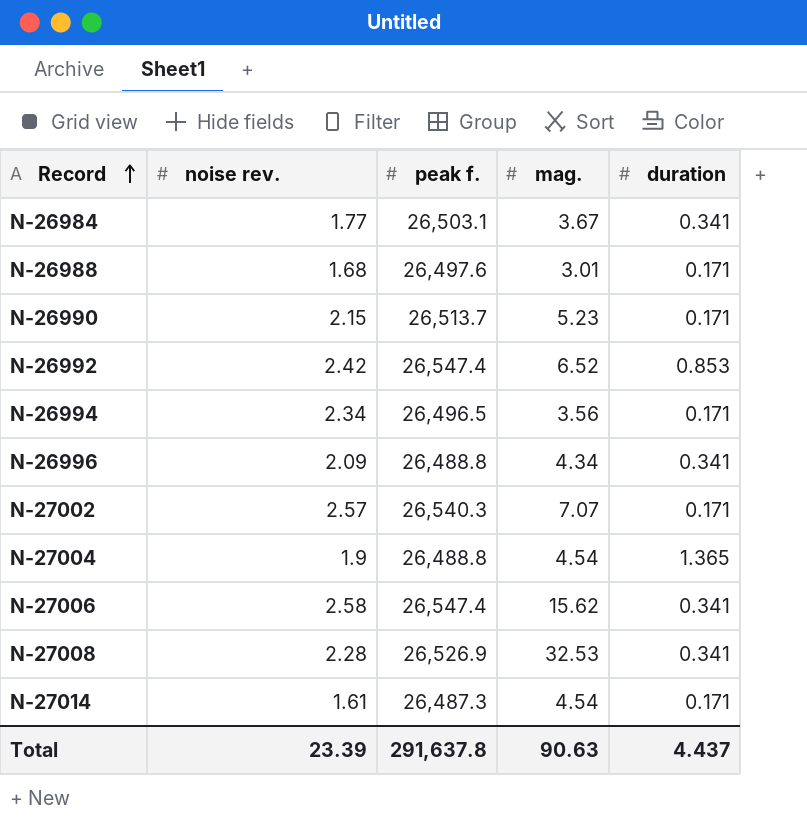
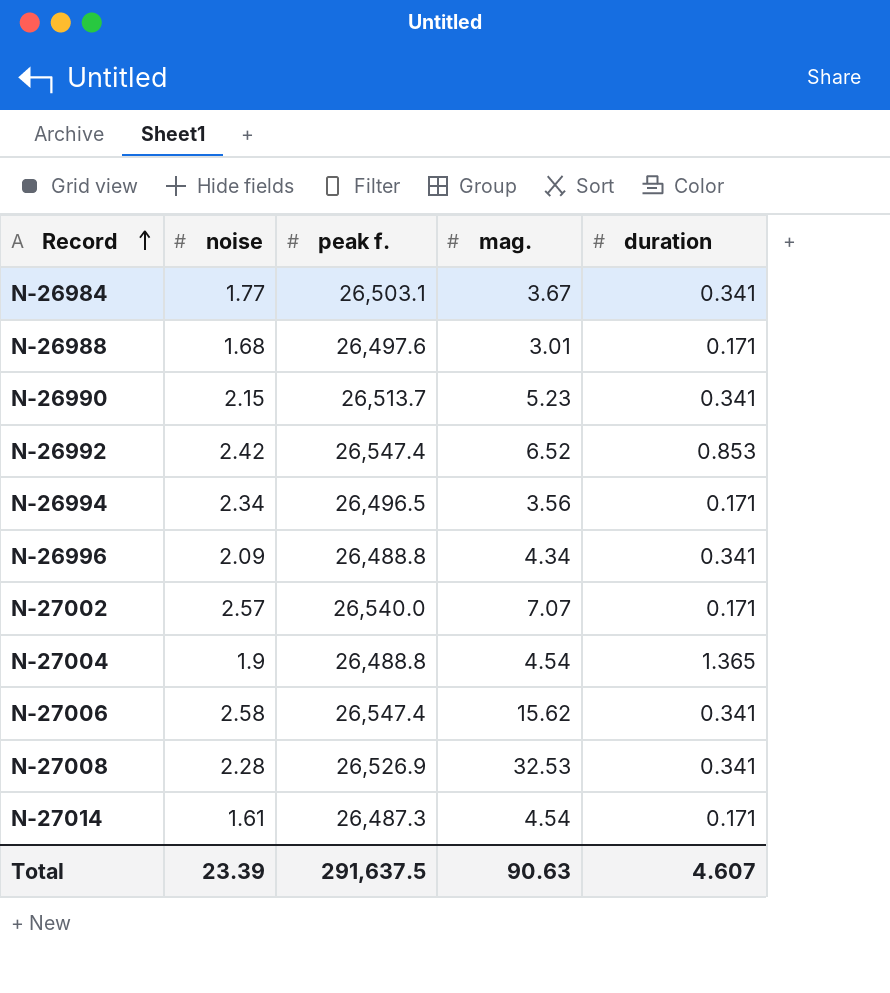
column name: noise rev. -> noise
N-26990 | duration: 0.171 -> 0.341
N-27002 | peak f.: 26,540.3 -> 26,540.0
Total | peak f.: 291,637.8 -> 291,637.5
Total | duration: 4.437 -> 4.607

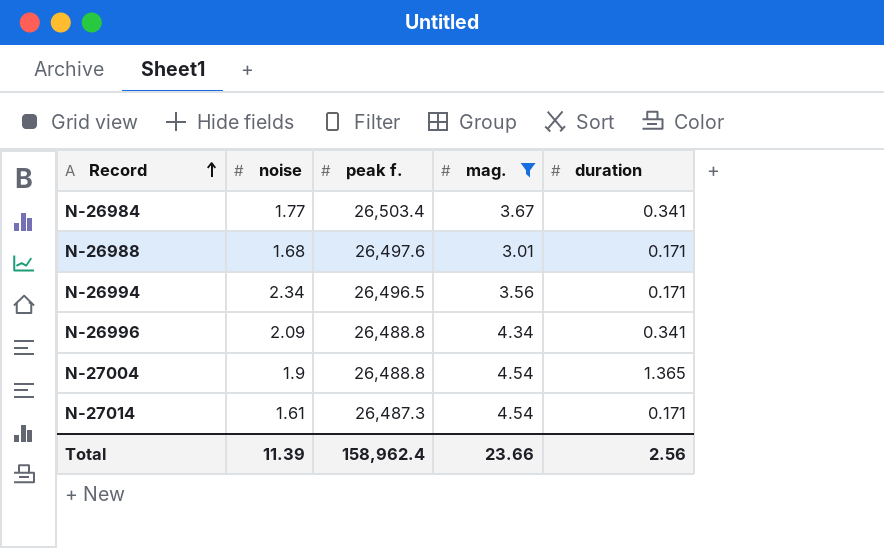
filter: none -> mag. <= 4.54
N-26984 | peak f.: 26,503.1 -> 26,503.4
Total | noise: 23.39 -> 11.39
Total | peak f.: 291,637.5 -> 158,962.4
Total | mag.: 90.63 -> 23.66
Total | duration: 4.607 -> 2.56

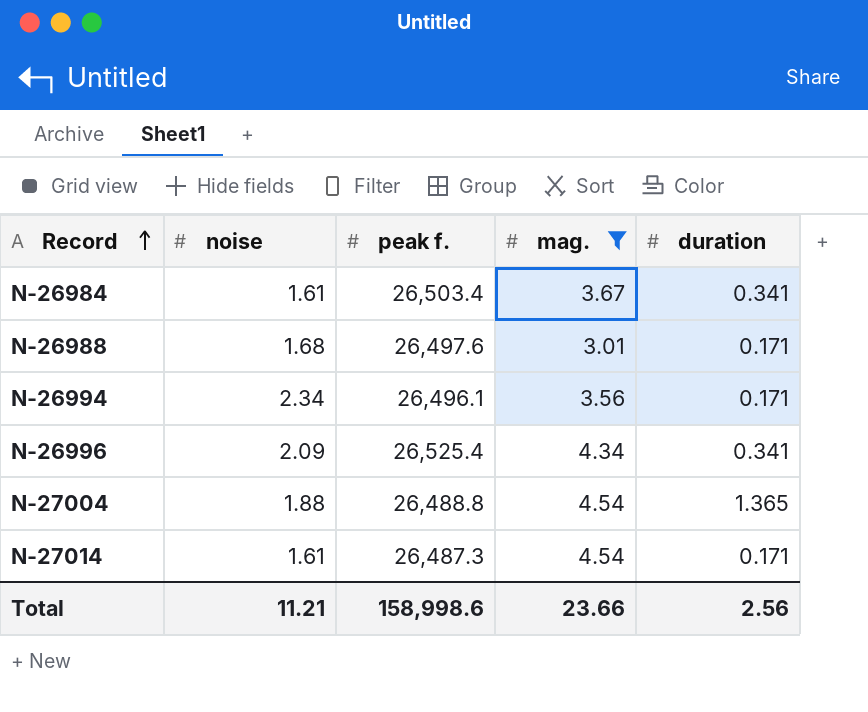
N-26984 | noise: 1.77 -> 1.61
N-26994 | peak f.: 26,496.5 -> 26,496.1
N-26996 | peak f.: 26,488.8 -> 26,525.4
N-27004 | noise: 1.9 -> 1.88
Total | noise: 11.39 -> 11.21
Total | peak f.: 158,962.4 -> 158,998.6

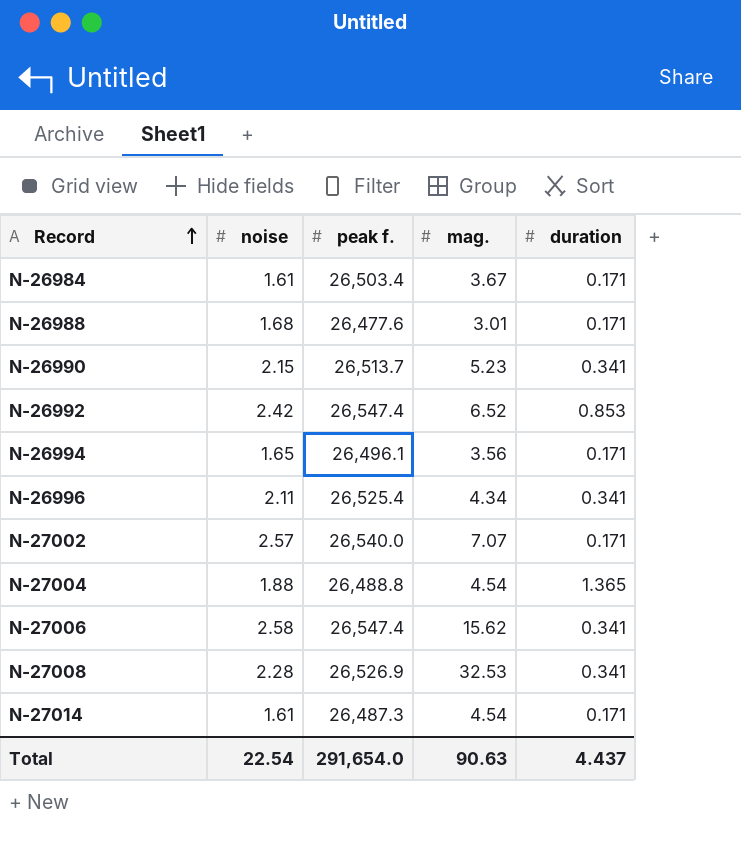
filter: mag. <= 4.54 -> none
N-26984 | duration: 0.341 -> 0.171
N-26988 | peak f.: 26,497.6 -> 26,477.6
N-26994 | noise: 2.34 -> 1.65
N-26996 | noise: 2.09 -> 2.11
Total | noise: 11.21 -> 22.54
Total | peak f.: 158,998.6 -> 291,654.0
Total | mag.: 23.66 -> 90.63
Total | duration: 2.56 -> 4.437

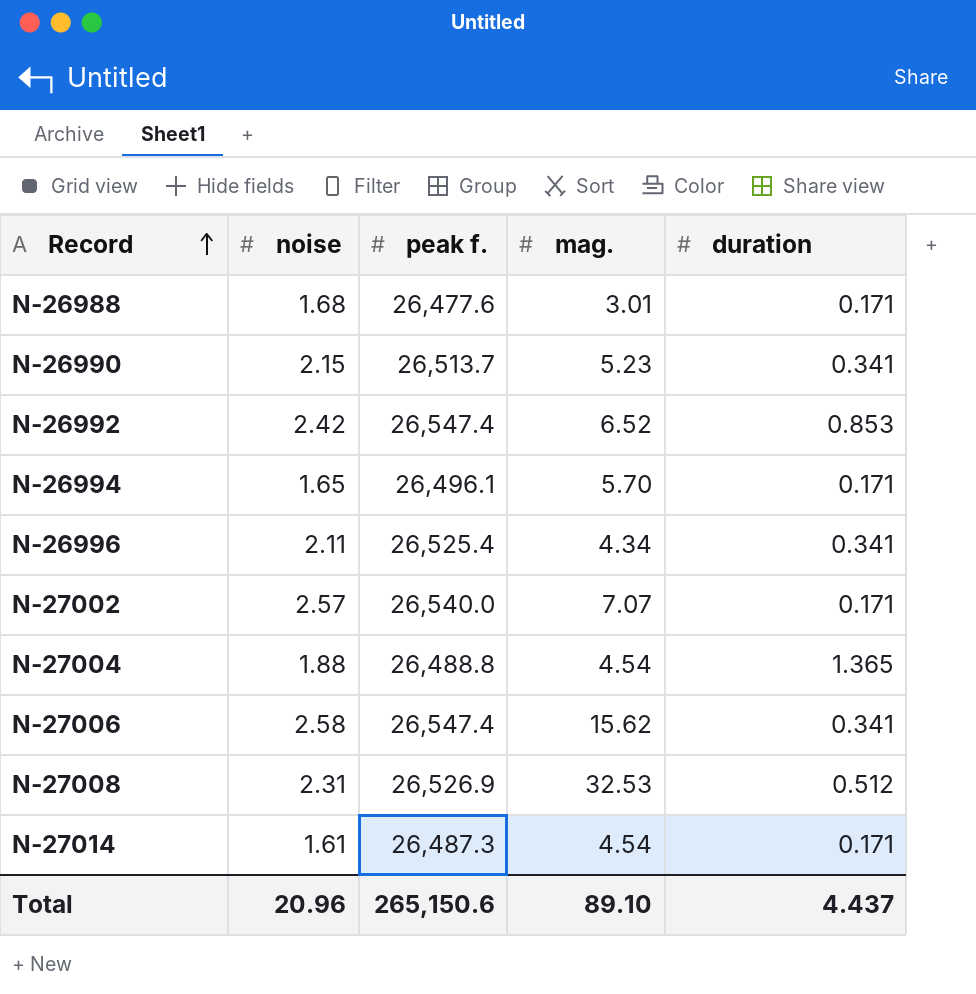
row N-26984: 1.61 | 26,503.4 | 3.67 | 0.171 -> none
N-26994 | mag.: 3.56 -> 5.70
N-27008 | noise: 2.28 -> 2.31
N-27008 | duration: 0.341 -> 0.512
Total | noise: 22.54 -> 20.96
Total | peak f.: 291,654.0 -> 265,150.6
Total | mag.: 90.63 -> 89.10

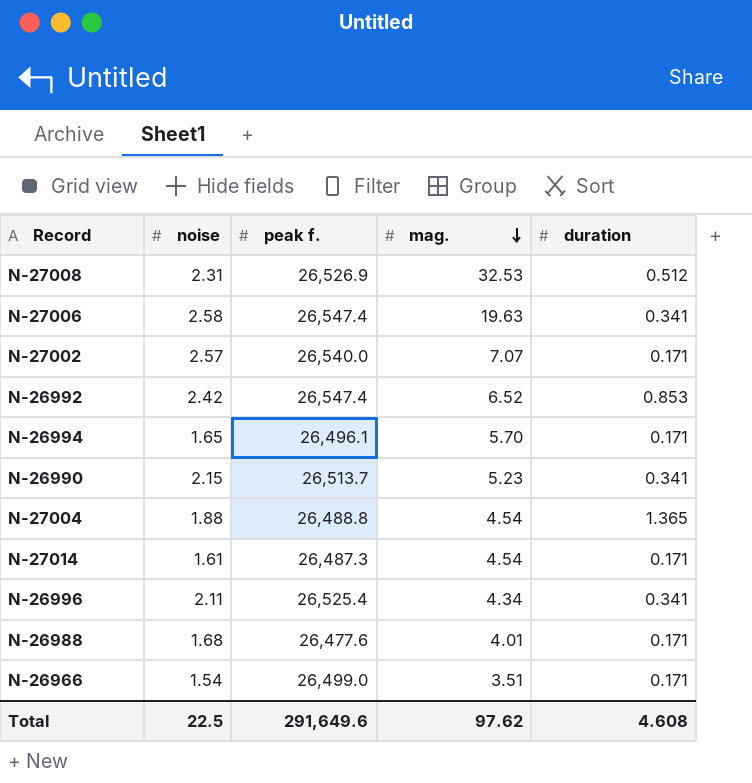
row order: Record ascending -> mag. descending
N-27006 | mag.: 15.62 -> 19.63
N-26988 | mag.: 3.01 -> 4.01
row N-26966: none -> 1.54 | 26,499.0 | 3.51 | 0.171
Total | noise: 20.96 -> 22.5
Total | peak f.: 265,150.6 -> 291,649.6
Total | mag.: 89.10 -> 97.62
Total | duration: 4.437 -> 4.608

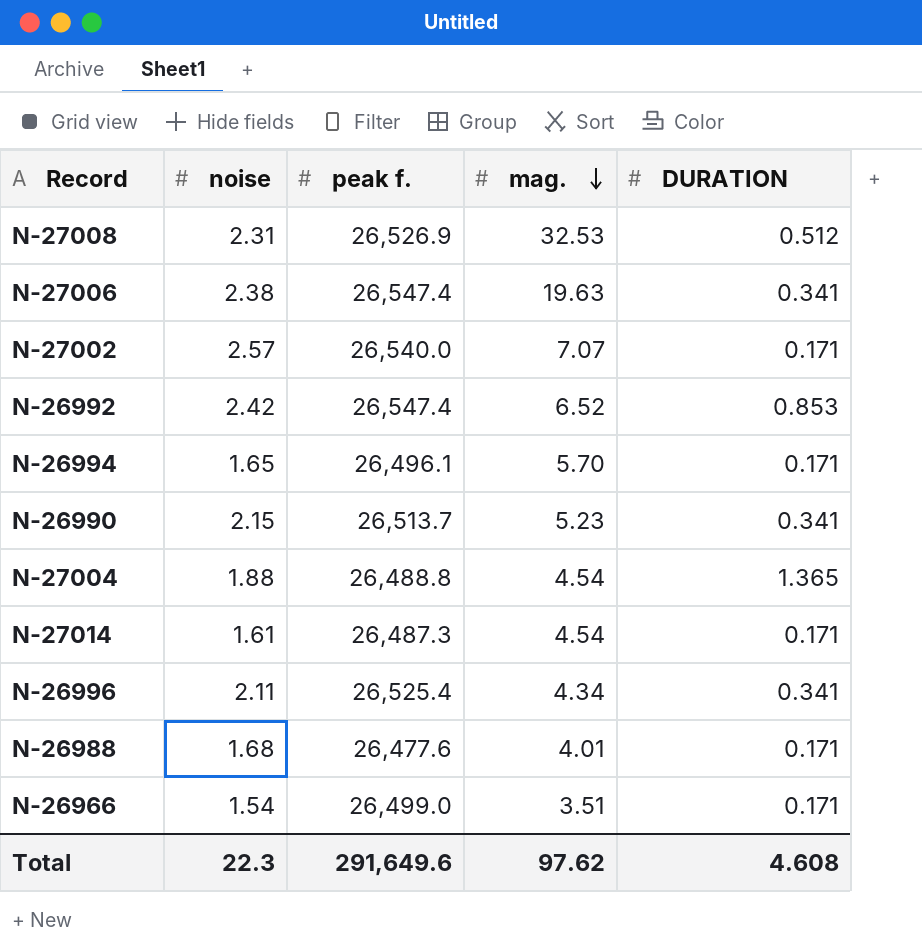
column name: duration -> DURATION
N-27006 | noise: 2.58 -> 2.38
Total | noise: 22.5 -> 22.3

